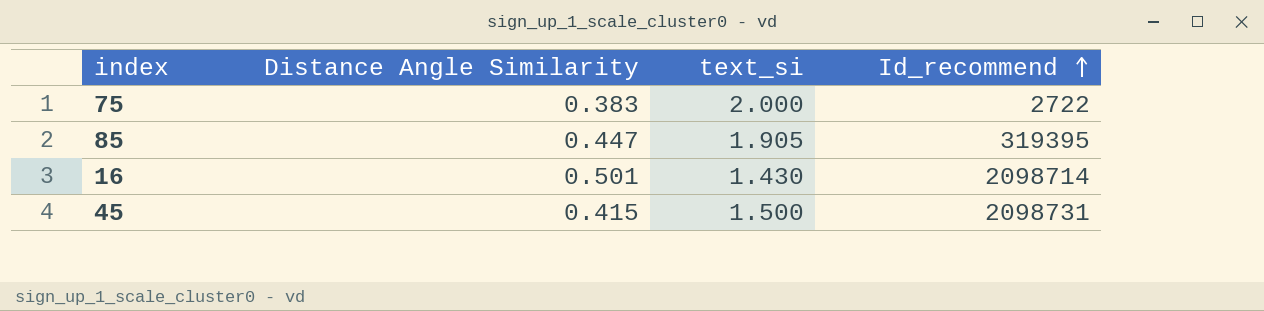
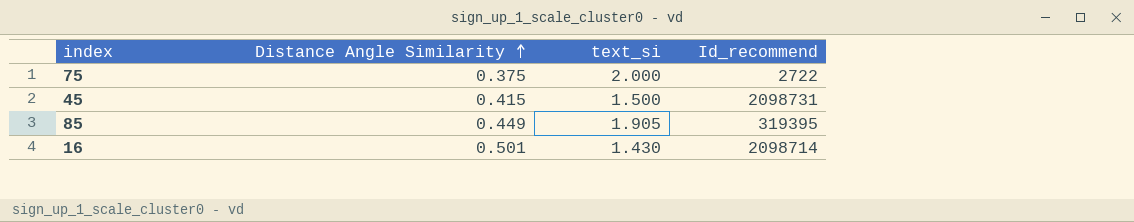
row order: Id_recommend ascending -> Distance Angle Similarity ascending
75 | Distance Angle Similarity: 0.383 -> 0.375
85 | Distance Angle Similarity: 0.447 -> 0.449

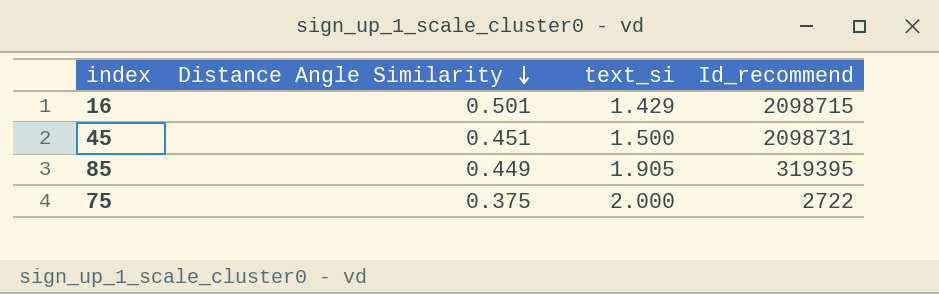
row order: Distance Angle Similarity ascending -> Distance Angle Similarity descending
16 | text_si: 1.430 -> 1.429
16 | Id_recommend: 2098714 -> 2098715
45 | Distance Angle Similarity: 0.415 -> 0.451

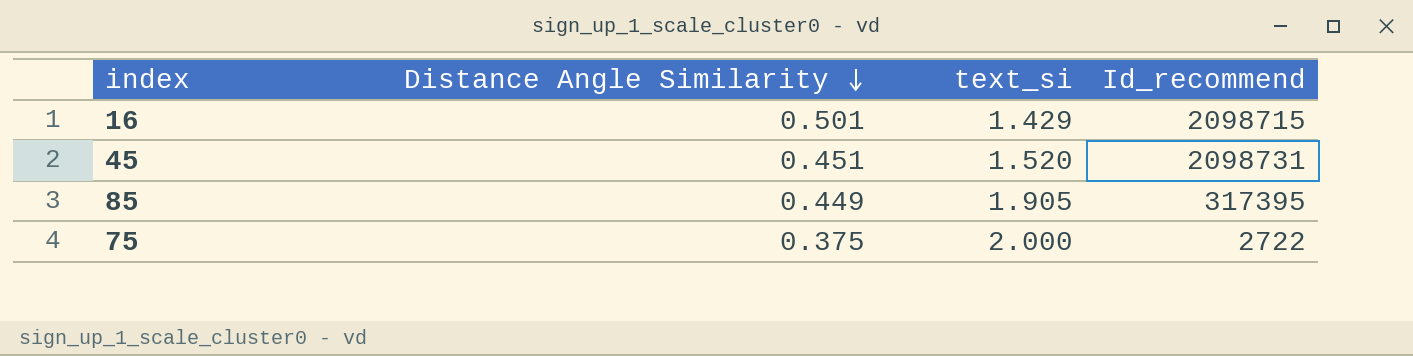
45 | text_si: 1.500 -> 1.520
85 | Id_recommend: 319395 -> 317395

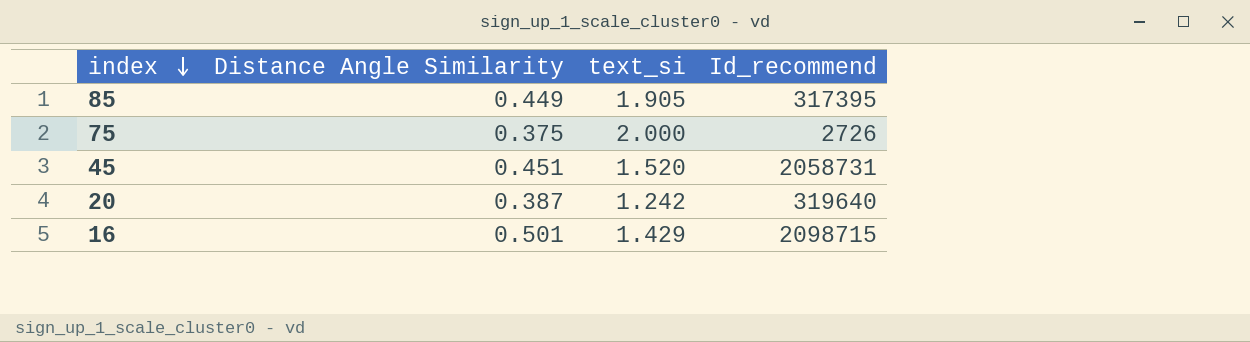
row order: Distance Angle Similarity descending -> index descending
75 | Id_recommend: 2722 -> 2726
45 | Id_recommend: 2098731 -> 2058731
row 20: none -> 0.387 | 1.242 | 319640

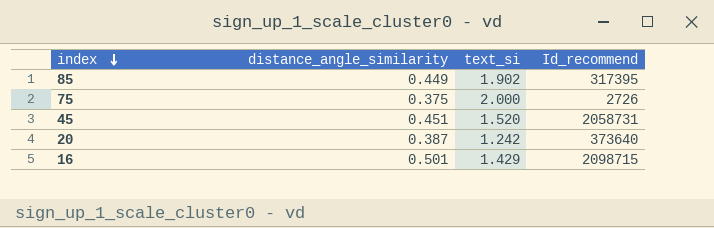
column name: Distance Angle Similarity -> distance_angle_similarity
85 | text_si: 1.905 -> 1.902
20 | Id_recommend: 319640 -> 373640

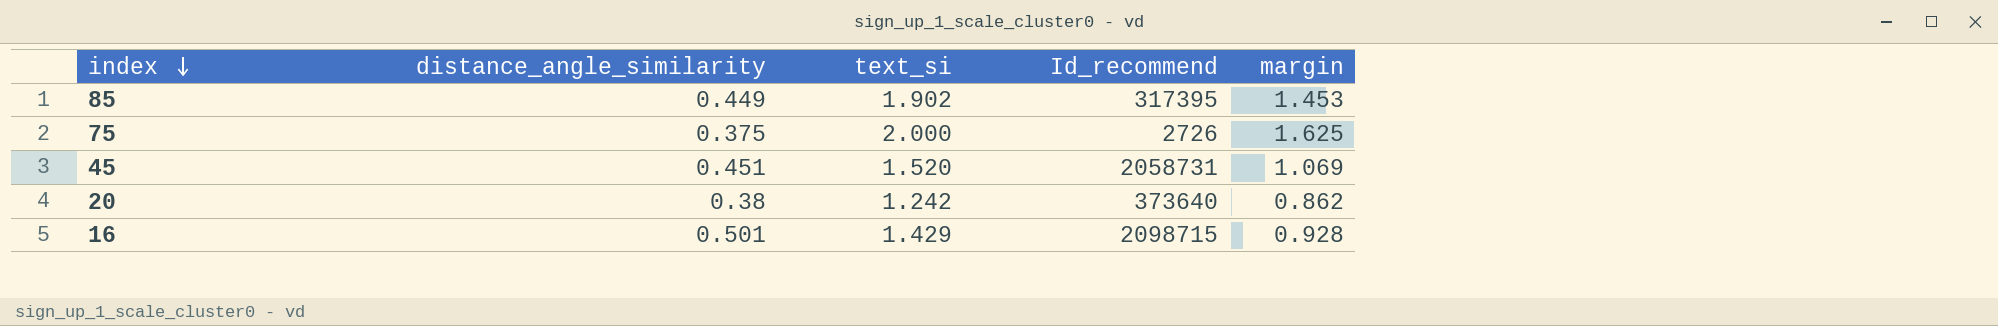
column margin | formula: none -> [text_si] - [distance_angle_similarity]
20 | distance_angle_similarity: 0.387 -> 0.38

